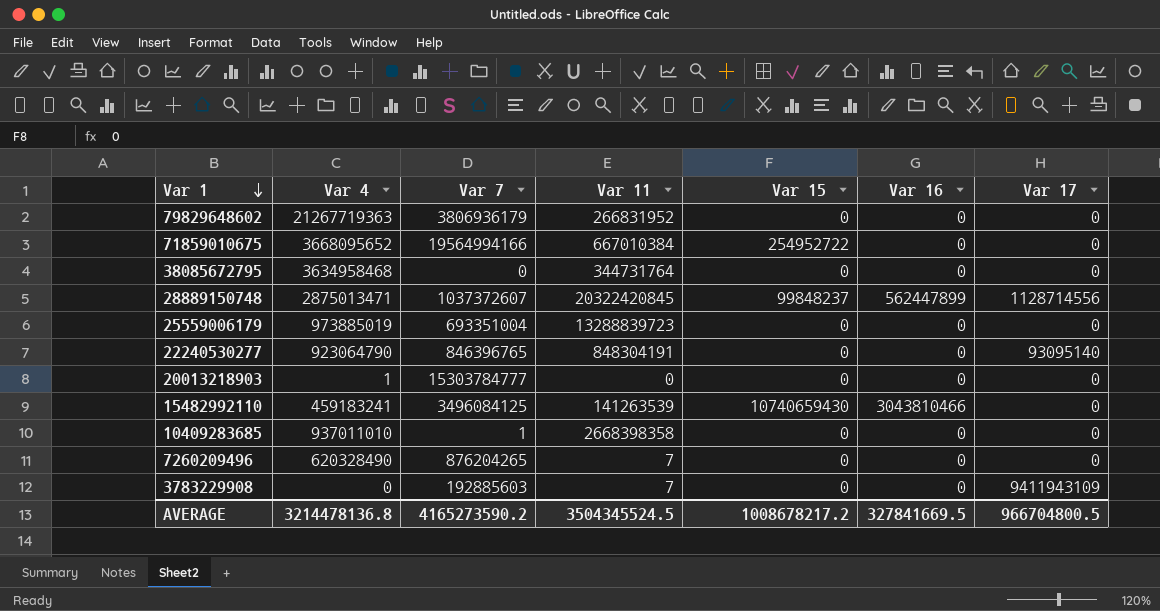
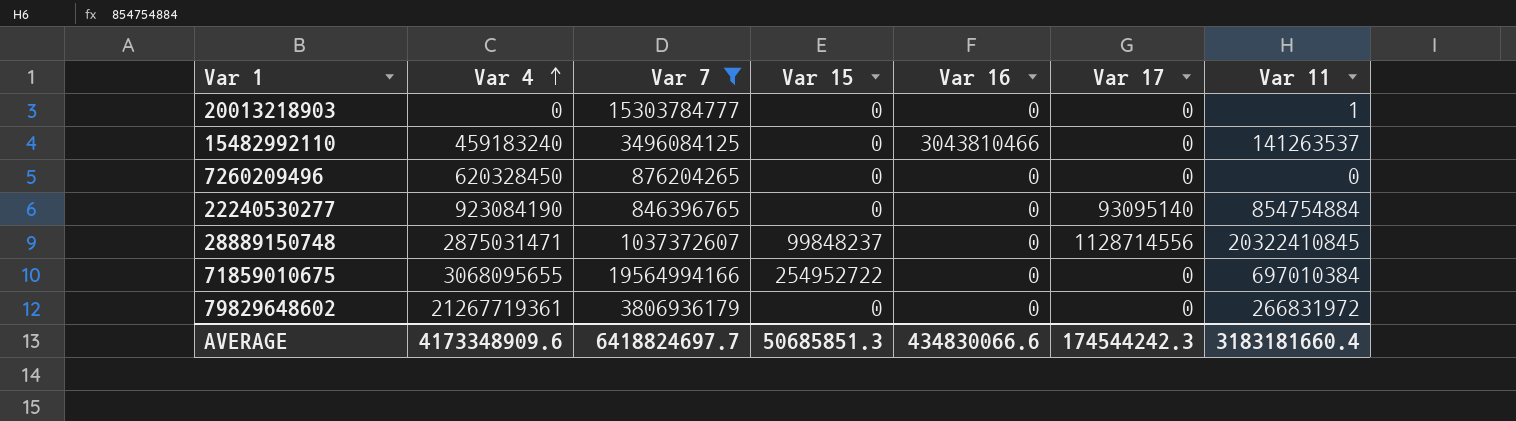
filter: none -> Var 7 >= 846396765
row order: Var 1 descending -> Var 4 ascending
column Var 11 | position: 4 -> 7
20013218903 | Var 4: 1 -> 0
20013218903 | Var 11: 0 -> 1
15482992110 | Var 4: 459183241 -> 459183240
15482992110 | Var 15: 10740659430 -> 0
15482992110 | Var 11: 141263539 -> 141263537
7260209496 | Var 4: 620328490 -> 620328450
7260209496 | Var 11: 7 -> 0
22240530277 | Var 4: 923064790 -> 923084190
22240530277 | Var 11: 848304191 -> 854754884
28889150748 | Var 4: 2875013471 -> 2875031471
28889150748 | Var 16: 562447899 -> 0
28889150748 | Var 11: 20322420845 -> 20322410845
71859010675 | Var 4: 3668095652 -> 3068095655
71859010675 | Var 11: 667010384 -> 697010384
79829648602 | Var 4: 21267719363 -> 21267719361
79829648602 | Var 11: 266831952 -> 266831972
AVERAGE | Var 4: 3214478136.8 -> 4173348909.6
AVERAGE | Var 7: 4165273590.2 -> 6418824697.7
AVERAGE | Var 15: 1008678217.2 -> 50685851.3
AVERAGE | Var 16: 327841669.5 -> 434830066.6
AVERAGE | Var 17: 966704800.5 -> 174544242.3
AVERAGE | Var 11: 3504345524.5 -> 3183181660.4

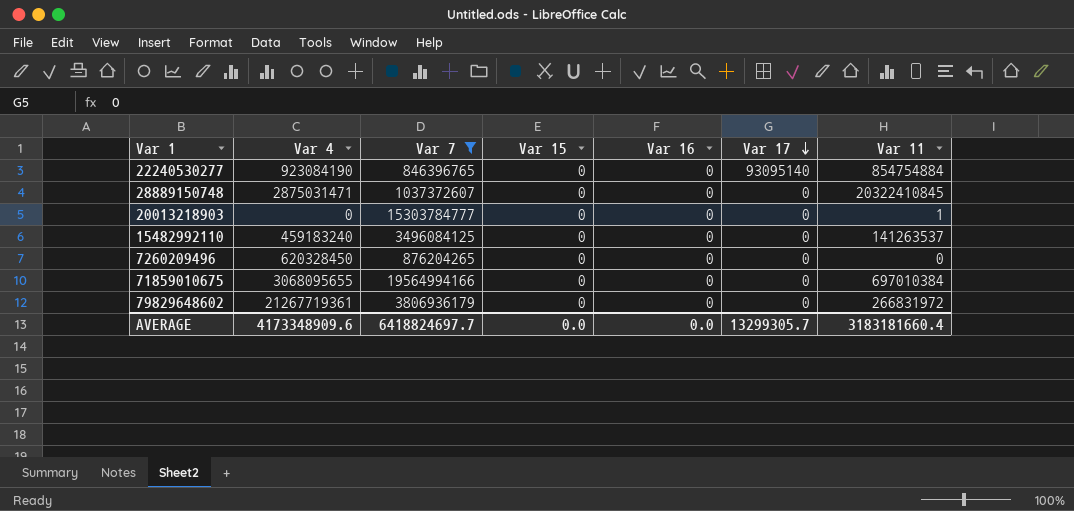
row order: Var 4 ascending -> Var 17 descending
28889150748 | Var 15: 99848237 -> 0
28889150748 | Var 17: 1128714556 -> 0
15482992110 | Var 16: 3043810466 -> 0
71859010675 | Var 15: 254952722 -> 0
AVERAGE | Var 15: 50685851.3 -> 0.0
AVERAGE | Var 16: 434830066.6 -> 0.0
AVERAGE | Var 17: 174544242.3 -> 13299305.7

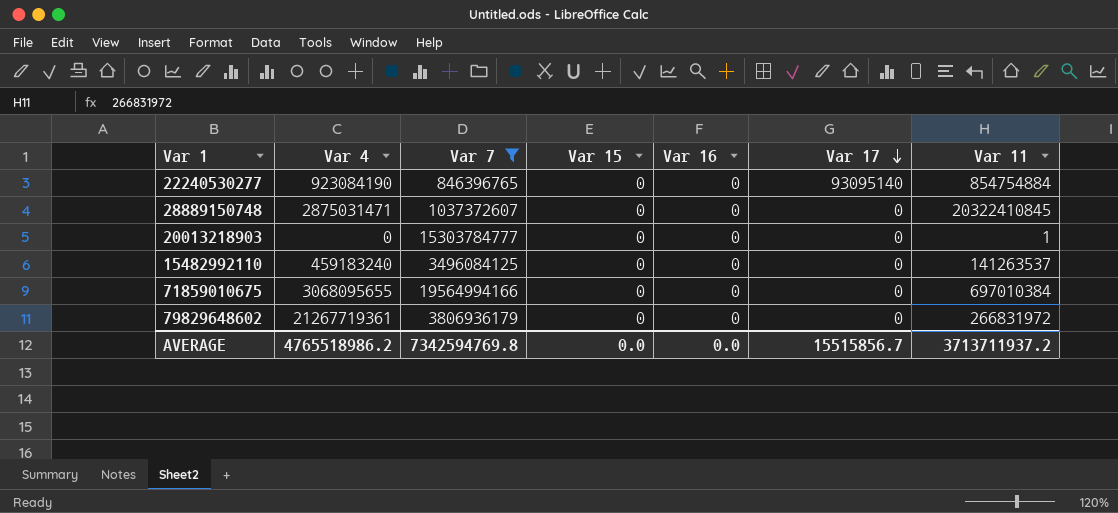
row 7260209496: 620328450 | 876204265 | 0 | 0 | 0 | 0 -> none
AVERAGE | Var 4: 4173348909.6 -> 4765518986.2
AVERAGE | Var 7: 6418824697.7 -> 7342594769.8
AVERAGE | Var 17: 13299305.7 -> 15515856.7
AVERAGE | Var 11: 3183181660.4 -> 3713711937.2

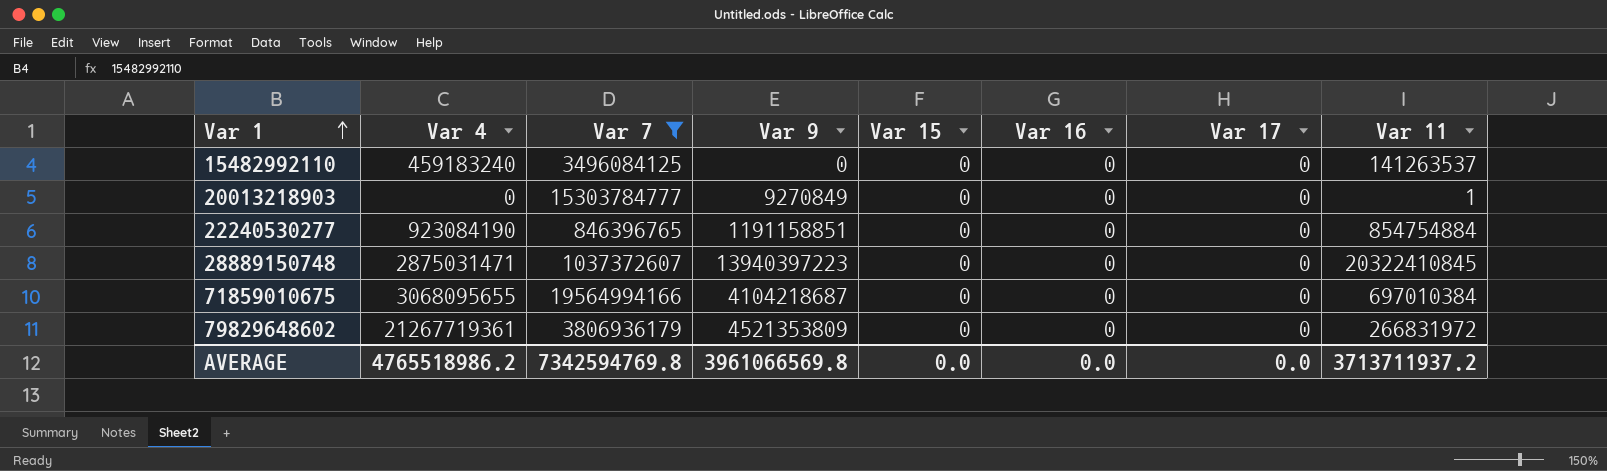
row order: Var 17 descending -> Var 1 ascending
column Var 9 | position: none -> 4
22240530277 | Var 17: 93095140 -> 0
AVERAGE | Var 17: 15515856.7 -> 0.0

